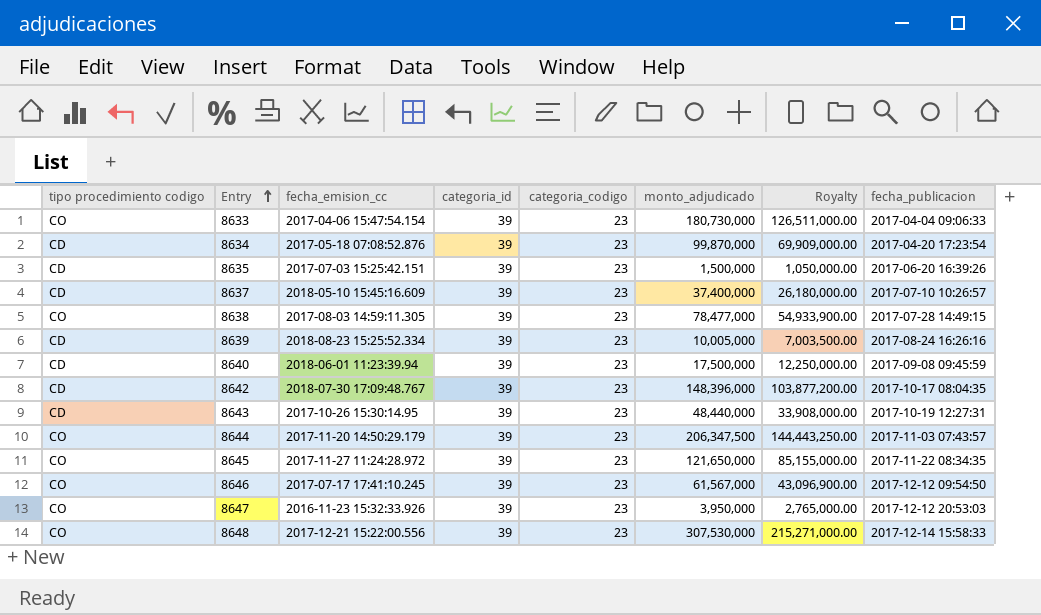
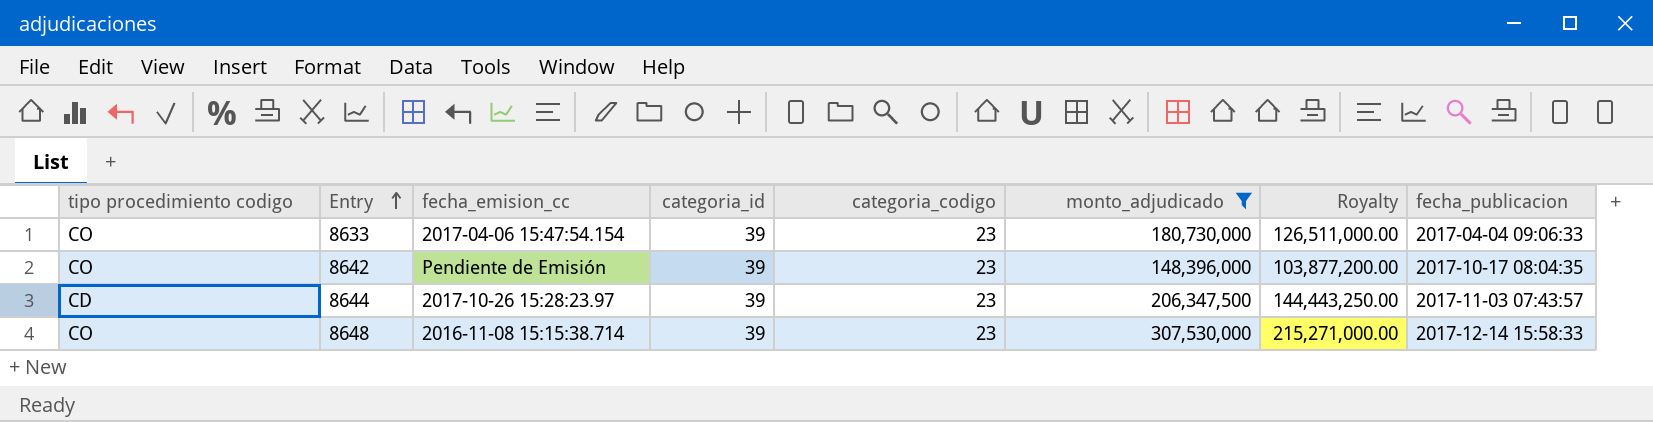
filter: none -> monto_adjudicado >= 148,396,000
8642 | tipo procedimiento codigo: CD -> CO
8642 | fecha_emision_cc: 2018-07-30 17:09:48.767 -> Pendiente de Emisión
8644 | tipo procedimiento codigo: CO -> CD
8644 | fecha_emision_cc: 2017-11-20 14:50:29.179 -> 2017-10-26 15:28:23.97
8648 | fecha_emision_cc: 2017-12-21 15:22:00.556 -> 2016-11-08 15:15:38.714

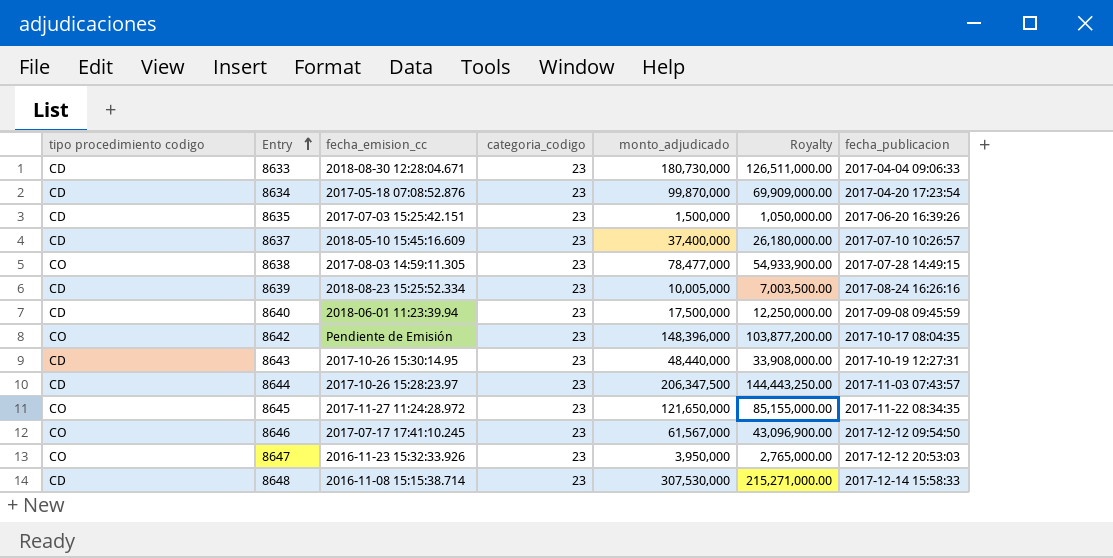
filter: monto_adjudicado >= 148,396,000 -> none
column categoria_id | position: 4 -> none
8633 | tipo procedimiento codigo: CO -> CD
8633 | fecha_emision_cc: 2017-04-06 15:47:54.154 -> 2018-08-30 12:28:04.671
8648 | tipo procedimiento codigo: CO -> CD

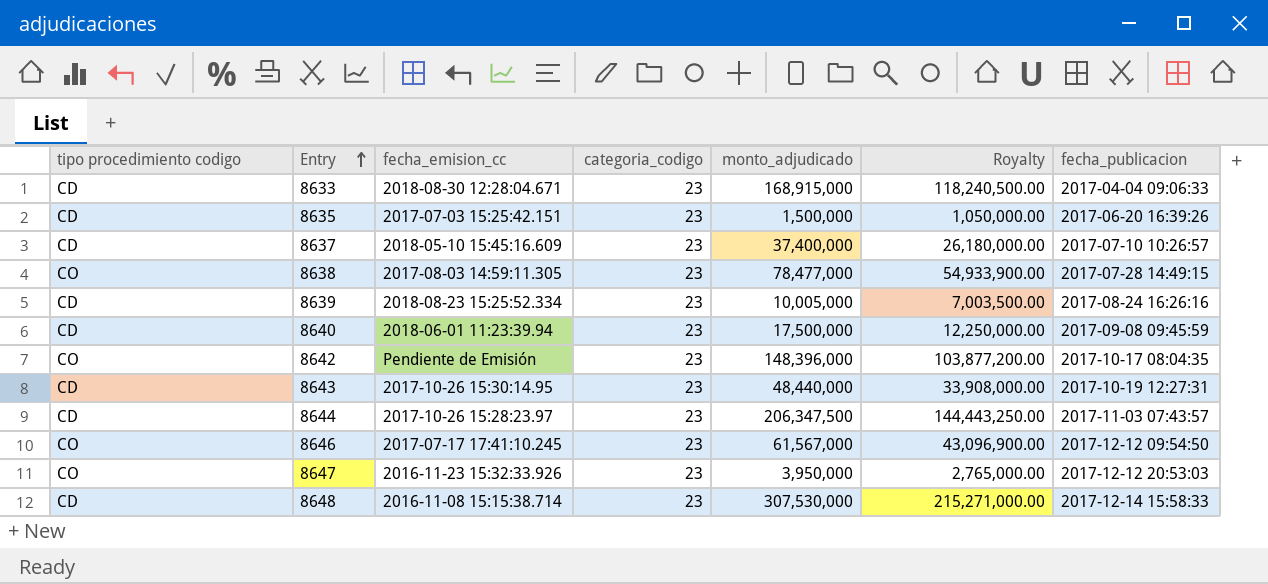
row 8634: CD | 2017-05-18 07:08:52.876 | 23 | 99,870,000 | 69,909,000.00 | 2017-04-20 17:23:54 -> none
row 8645: CO | 2017-11-27 11:24:28.972 | 23 | 121,650,000 | 85,155,000.00 | 2017-11-22 08:34:35 -> none
8633 | monto_adjudicado: 180,730,000 -> 168,915,000
8633 | Royalty: 126,511,000.00 -> 118,240,500.00

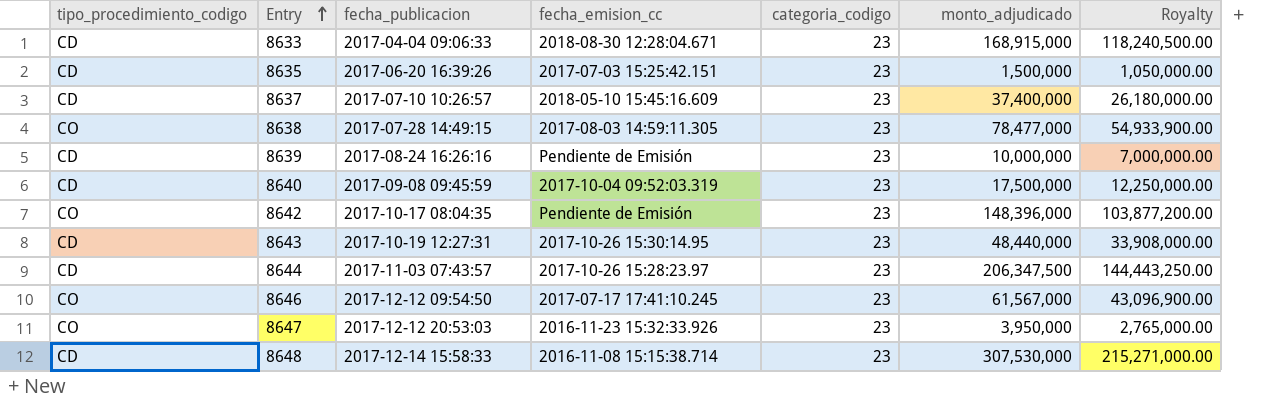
column name: tipo procedimiento codigo -> tipo_procedimiento_codigo
column fecha_publicacion | position: 7 -> 3
8639 | fecha_emision_cc: 2018-08-23 15:25:52.334 -> Pendiente de Emisión
8639 | monto_adjudicado: 10,005,000 -> 10,000,000
8639 | Royalty: 7,003,500.00 -> 7,000,000.00
8640 | fecha_emision_cc: 2018-06-01 11:23:39.94 -> 2017-10-04 09:52:03.319

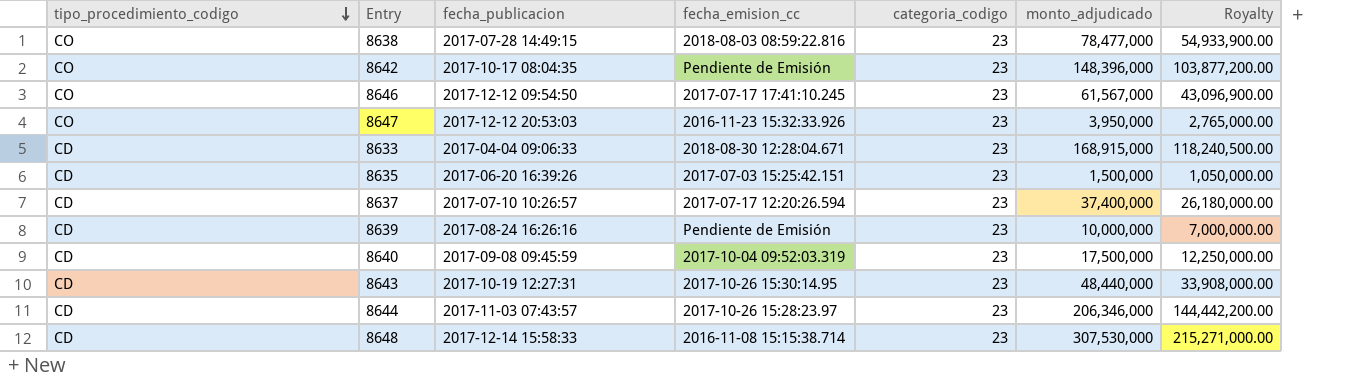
row order: Entry ascending -> tipo_procedimiento_codigo descending
8638 | fecha_emision_cc: 2017-08-03 14:59:11.305 -> 2018-08-03 08:59:22.816
8637 | fecha_emision_cc: 2018-05-10 15:45:16.609 -> 2017-07-17 12:20:26.594
8644 | monto_adjudicado: 206,347,500 -> 206,346,000
8644 | Royalty: 144,443,250.00 -> 144,442,200.00

